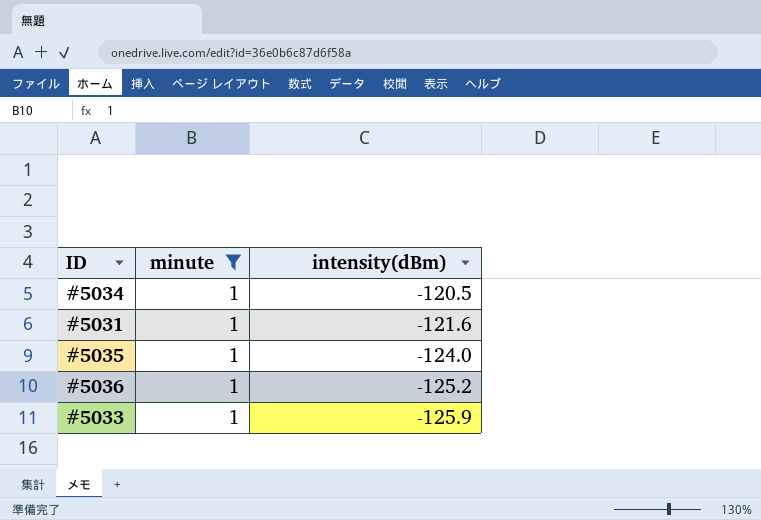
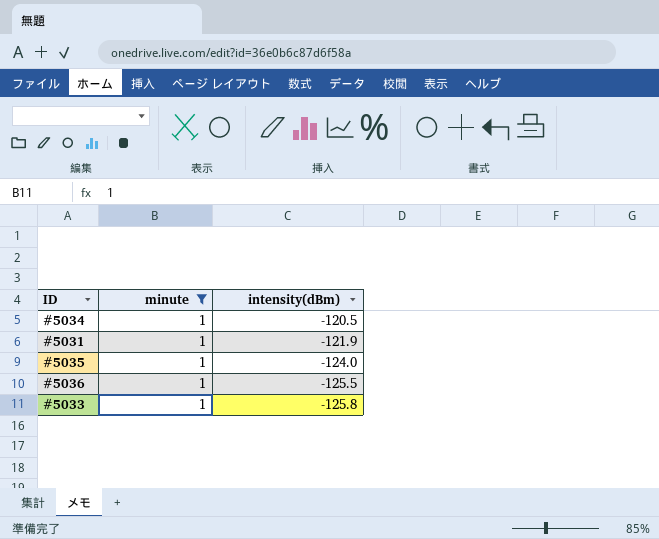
#5031 | intensity(dBm): -121.6 -> -121.9
#5036 | intensity(dBm): -125.2 -> -125.5
#5033 | intensity(dBm): -125.9 -> -125.8

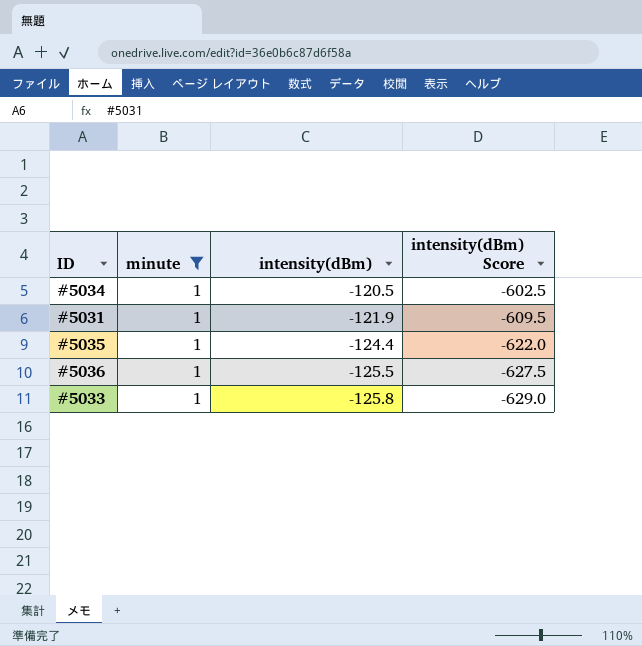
column intensity(dBm) Score | formula: none -> [intensity(dBm)] * 5
#5035 | intensity(dBm): -124.0 -> -124.4

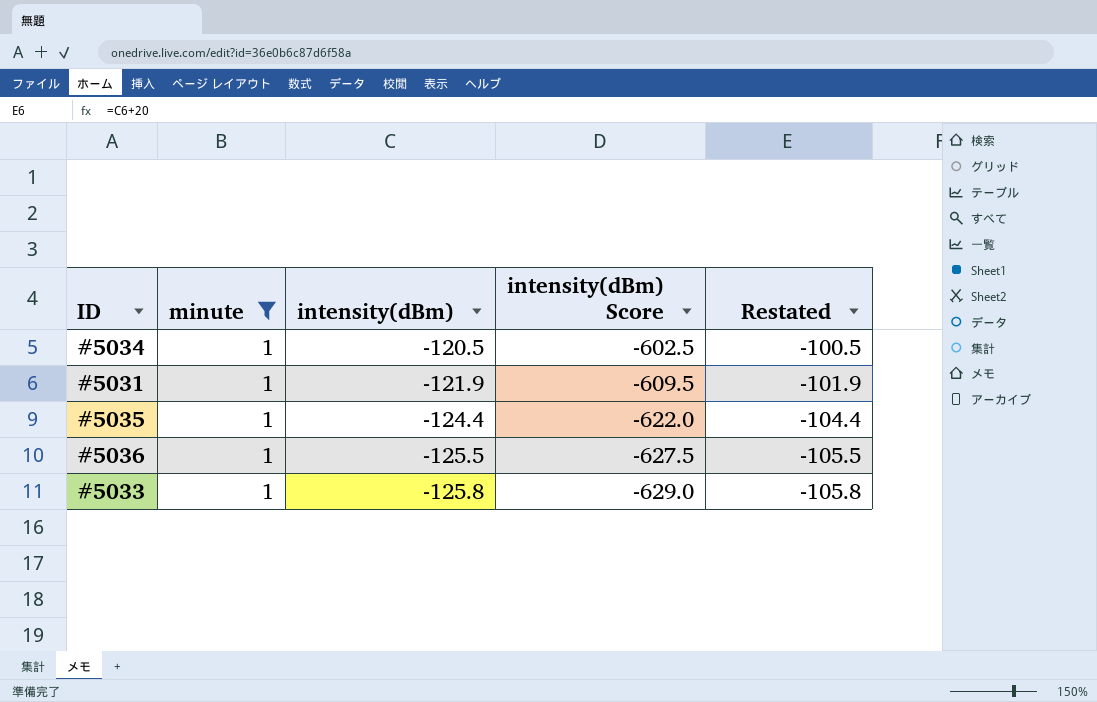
column Restated | formula: none -> [intensity(dBm)] + 20

